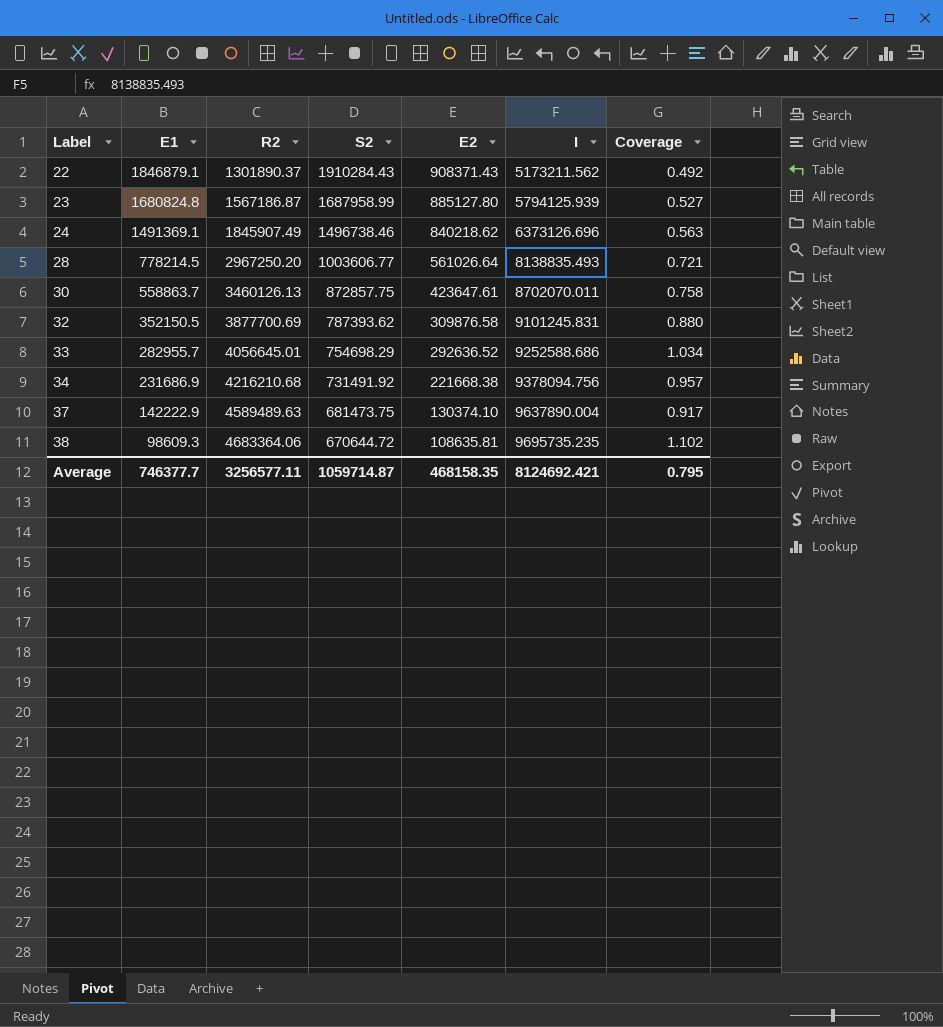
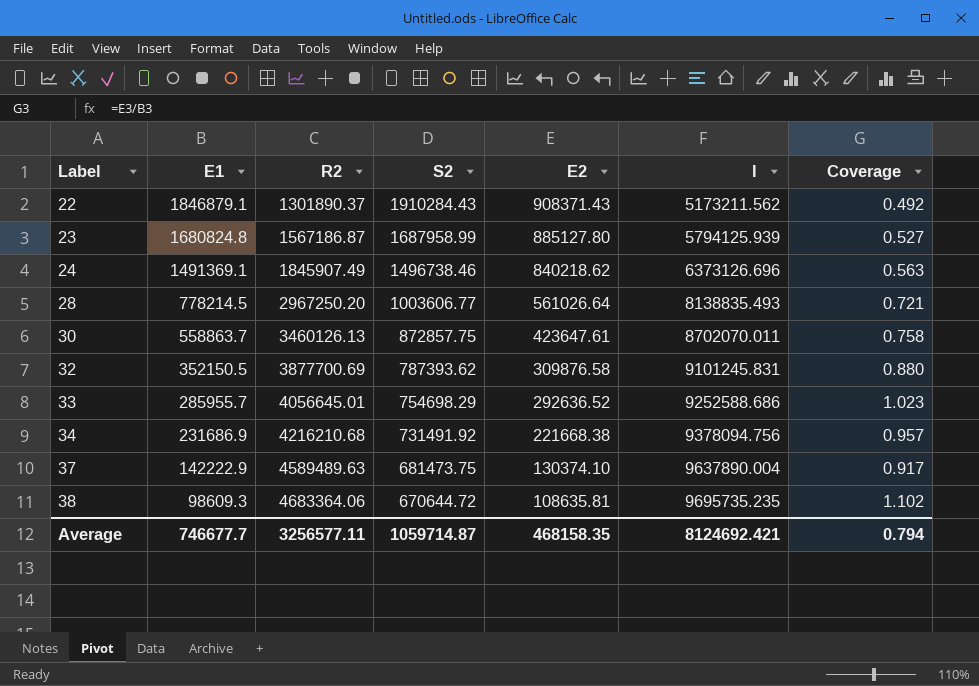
33 | E1: 282955.7 -> 285955.7
33 | Coverage: 1.034 -> 1.023
Average | E1: 746377.7 -> 746677.7
Average | Coverage: 0.795 -> 0.794

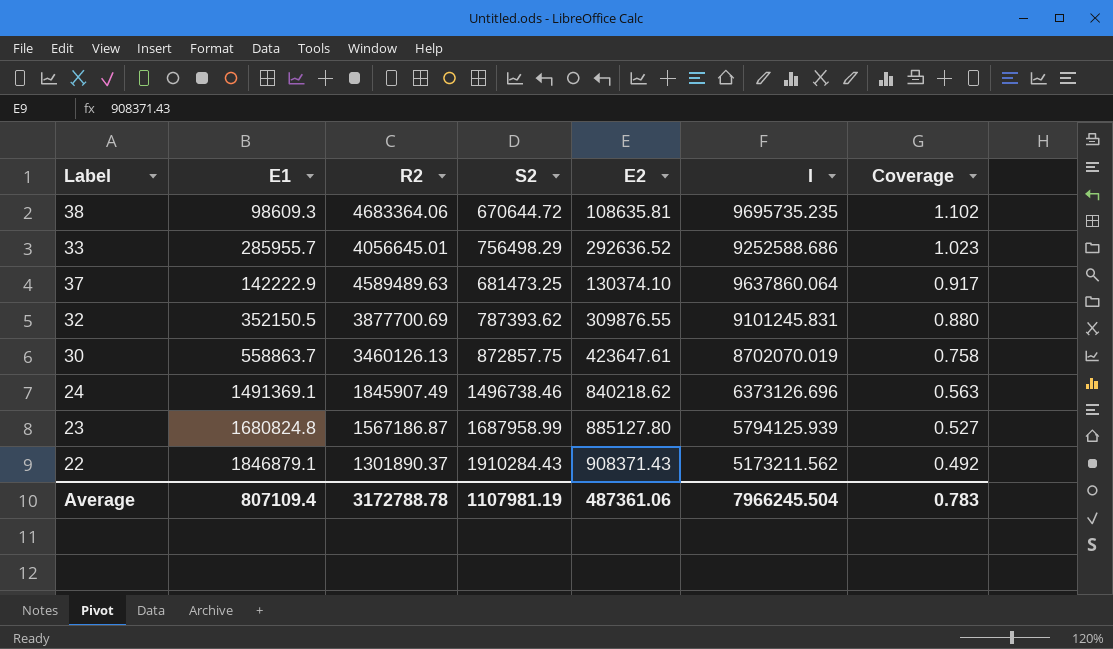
row order: Label ascending -> Coverage descending
row 28: 778214.5 | 2967250.20 | 1003606.77 | 561026.64 | 8138835.493 | 0.721 -> none
row 34: 231686.9 | 4216210.68 | 731491.92 | 221668.38 | 9378094.756 | 0.957 -> none
33 | S2: 754698.29 -> 756498.29
37 | S2: 681473.75 -> 681473.25
37 | I: 9637890.004 -> 9637860.064
32 | E2: 309876.58 -> 309876.55
30 | I: 8702070.011 -> 8702070.019
Average | E1: 746677.7 -> 807109.4
Average | R2: 3256577.11 -> 3172788.78
Average | S2: 1059714.87 -> 1107981.19
Average | E2: 468158.35 -> 487361.06
Average | I: 8124692.421 -> 7966245.504
Average | Coverage: 0.794 -> 0.783

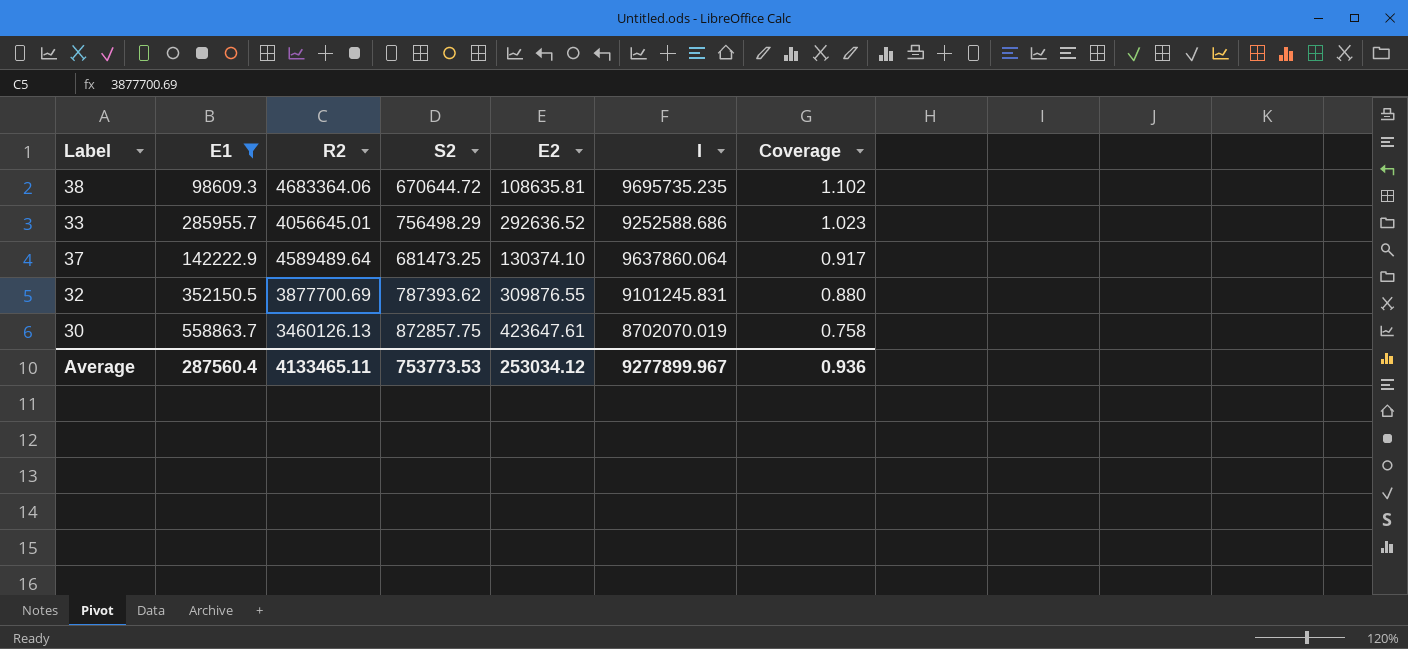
filter: none -> E1 <= 558863.7
37 | R2: 4589489.63 -> 4589489.64
Average | E1: 807109.4 -> 287560.4
Average | R2: 3172788.78 -> 4133465.11
Average | S2: 1107981.19 -> 753773.53
Average | E2: 487361.06 -> 253034.12
Average | I: 7966245.504 -> 9277899.967
Average | Coverage: 0.783 -> 0.936

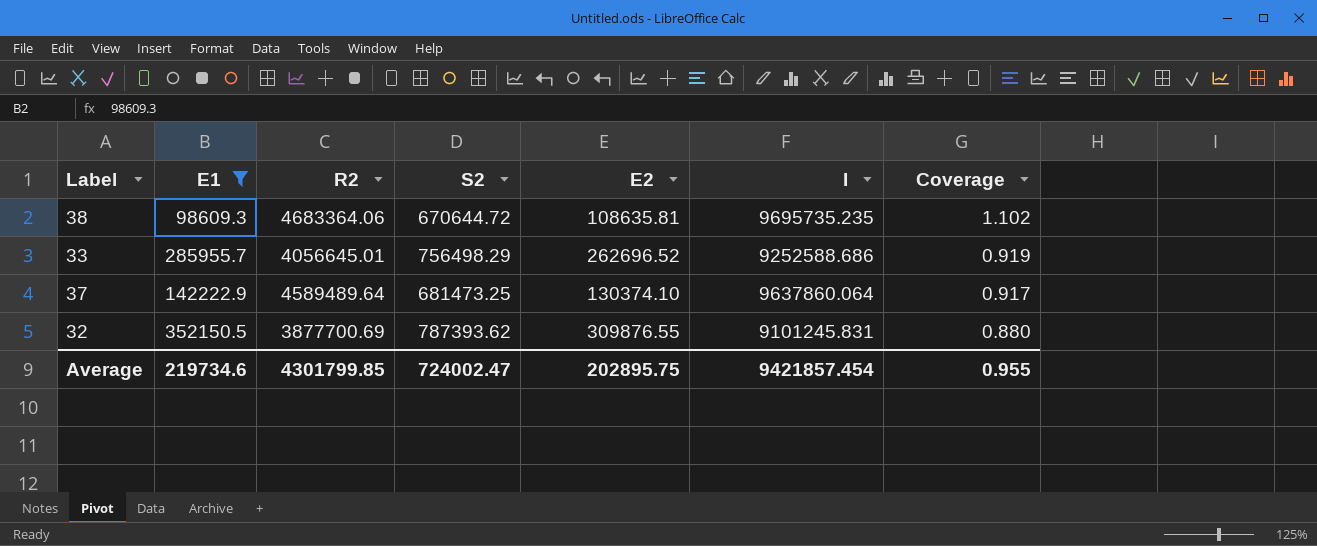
row 30: 558863.7 | 3460126.13 | 872857.75 | 423647.61 | 8702070.019 | 0.758 -> none
33 | E2: 292636.52 -> 262696.52
33 | Coverage: 1.023 -> 0.919
Average | E1: 287560.4 -> 219734.6
Average | R2: 4133465.11 -> 4301799.85
Average | S2: 753773.53 -> 724002.47
Average | E2: 253034.12 -> 202895.75
Average | I: 9277899.967 -> 9421857.454
Average | Coverage: 0.936 -> 0.955

